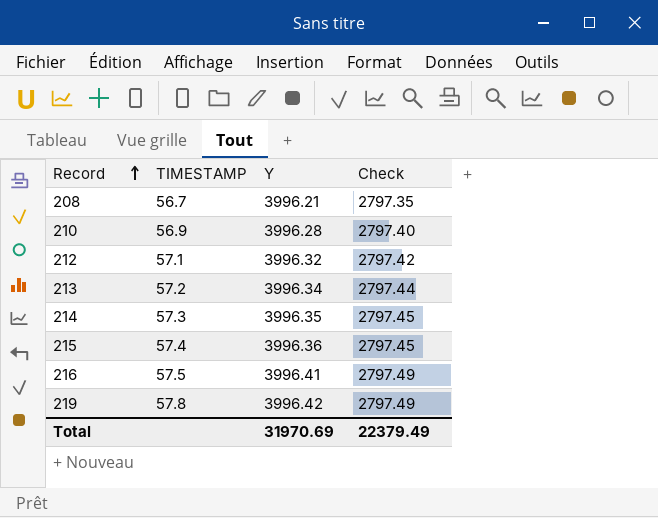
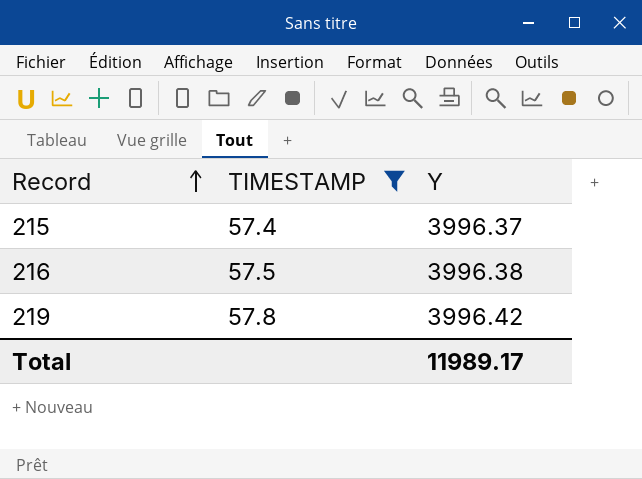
filter: none -> TIMESTAMP >= 57.4
column Check | formula: [Y] * 0.7 -> none
215 | Y: 3996.36 -> 3996.37
216 | Y: 3996.41 -> 3996.38
Total | Y: 31970.69 -> 11989.17

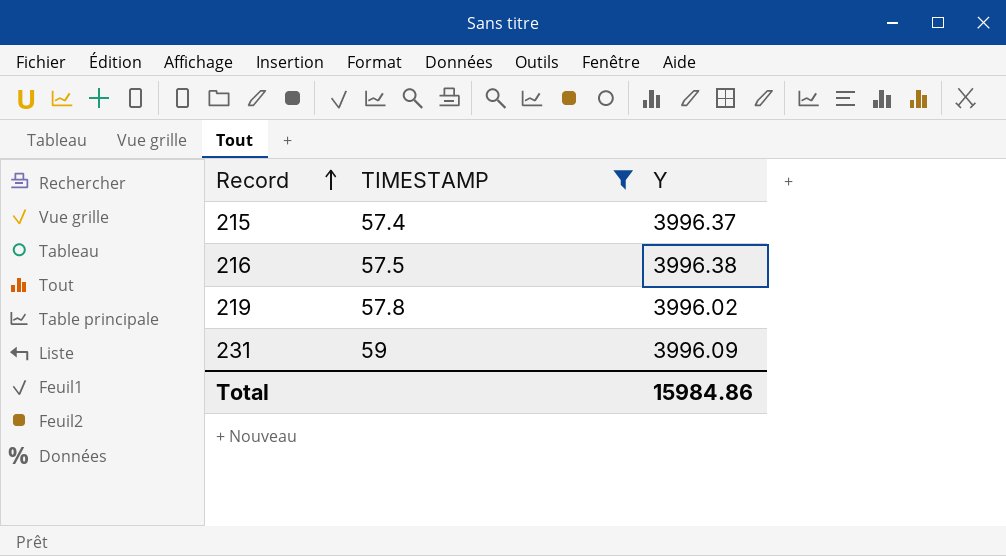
219 | Y: 3996.42 -> 3996.02
row 231: none -> 59 | 3996.09
Total | Y: 11989.17 -> 15984.86

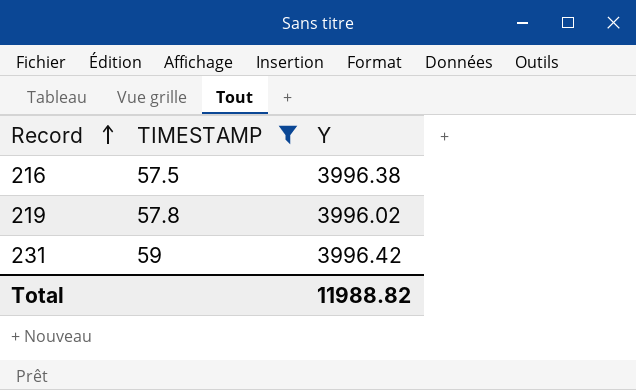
row 215: 57.4 | 3996.37 -> none
231 | Y: 3996.09 -> 3996.42
Total | Y: 15984.86 -> 11988.82

